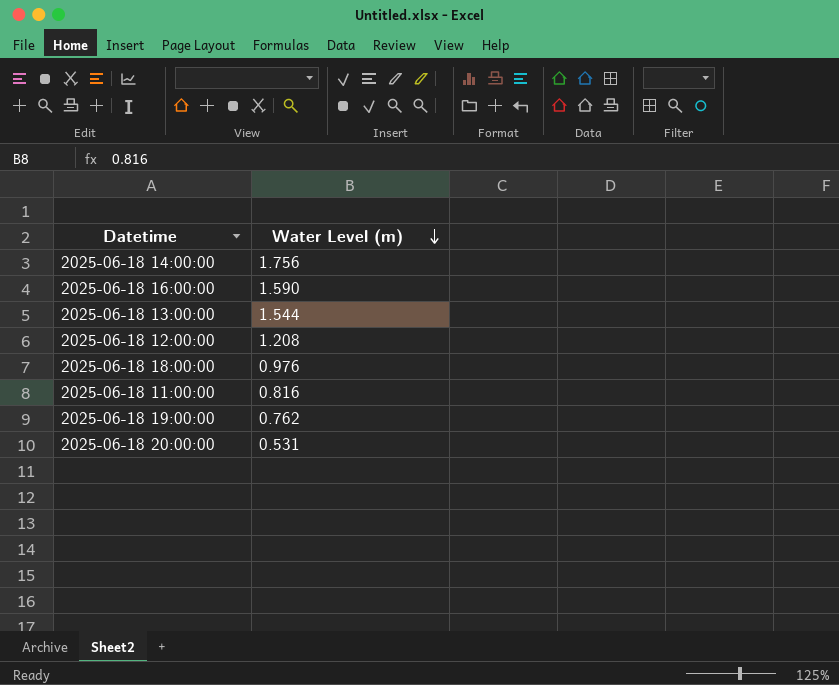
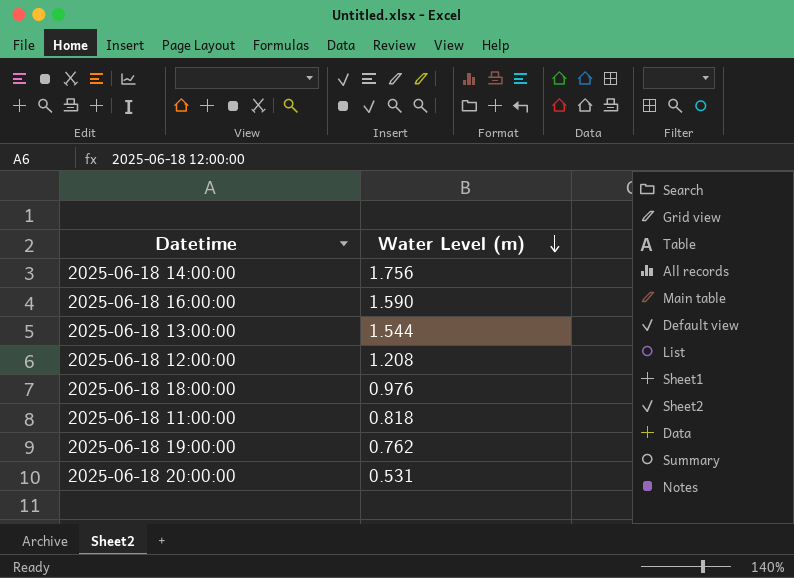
2025-06-18 11:00:00 | Water Level (m): 0.816 -> 0.818

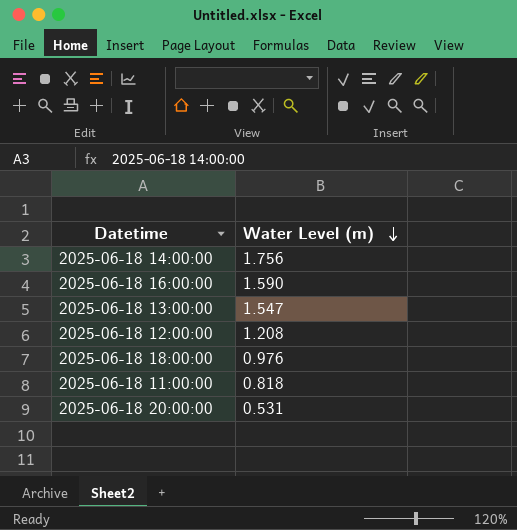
row 2025-06-18 19:00:00: 0.762 -> none
2025-06-18 13:00:00 | Water Level (m): 1.544 -> 1.547

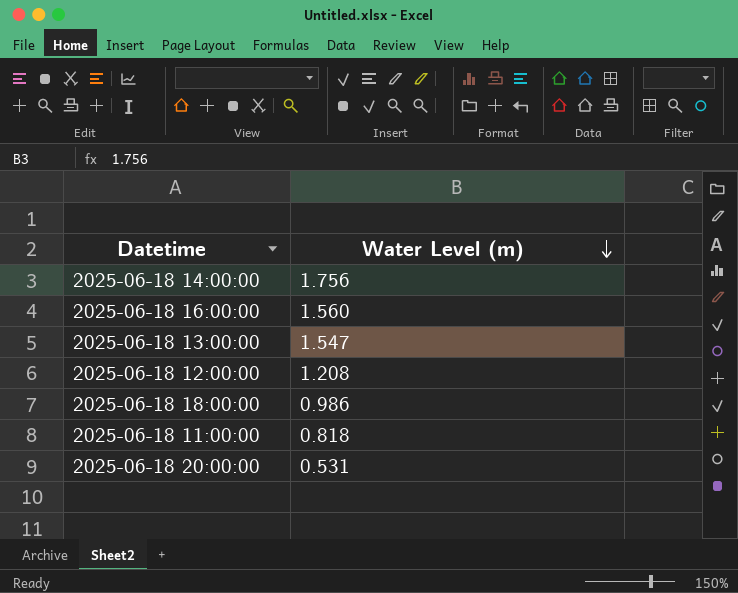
2025-06-18 16:00:00 | Water Level (m): 1.590 -> 1.560
2025-06-18 18:00:00 | Water Level (m): 0.976 -> 0.986

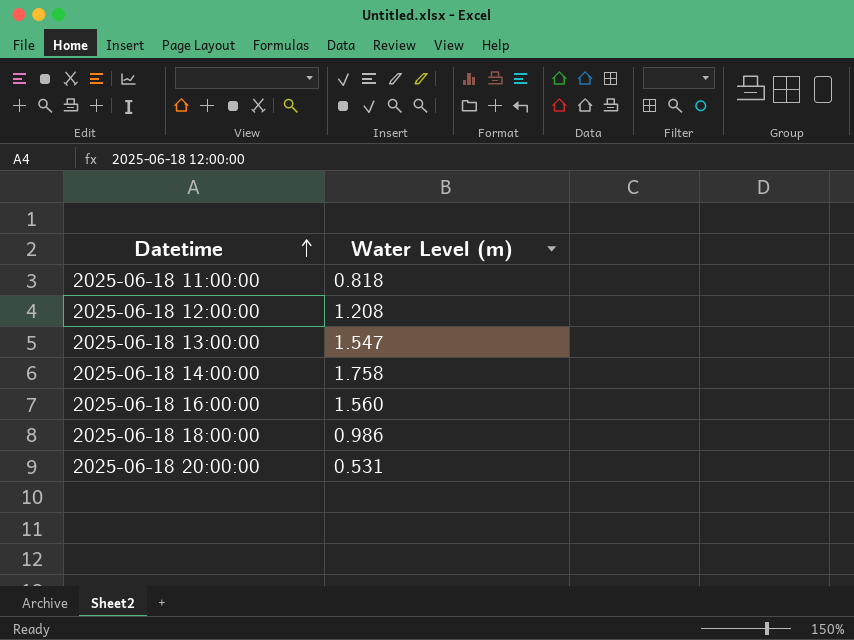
row order: Water Level (m) descending -> Datetime ascending
2025-06-18 14:00:00 | Water Level (m): 1.756 -> 1.758

